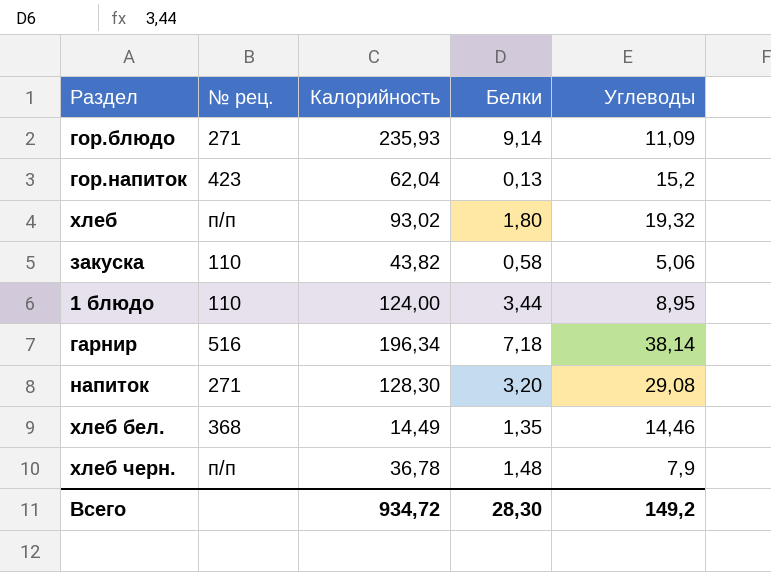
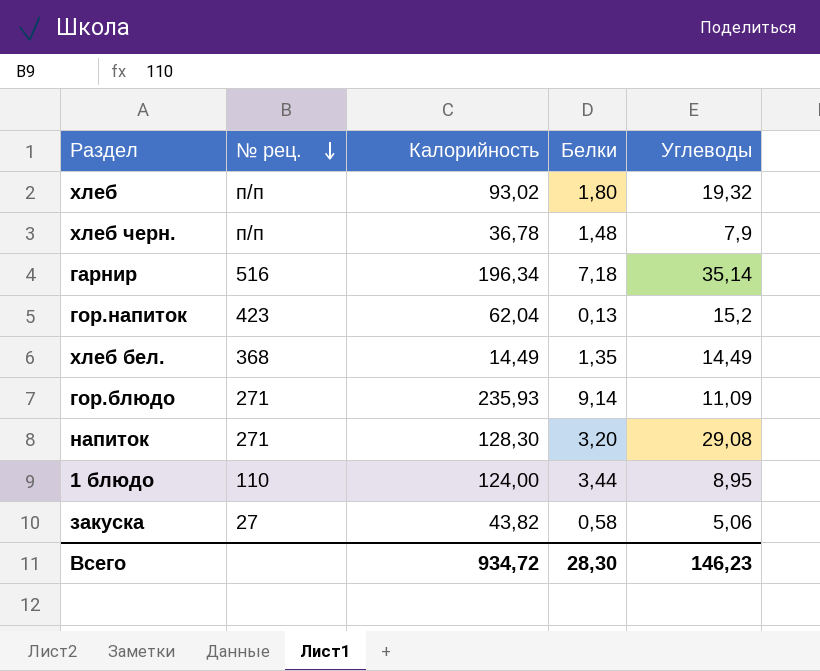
row order: none -> № рец. descending
гарнир | Углеводы: 38,14 -> 35,14
хлеб бел. | Углеводы: 14,46 -> 14,49
закуска | № рец.: 110 -> 27
Всего | Углеводы: 149,2 -> 146,23

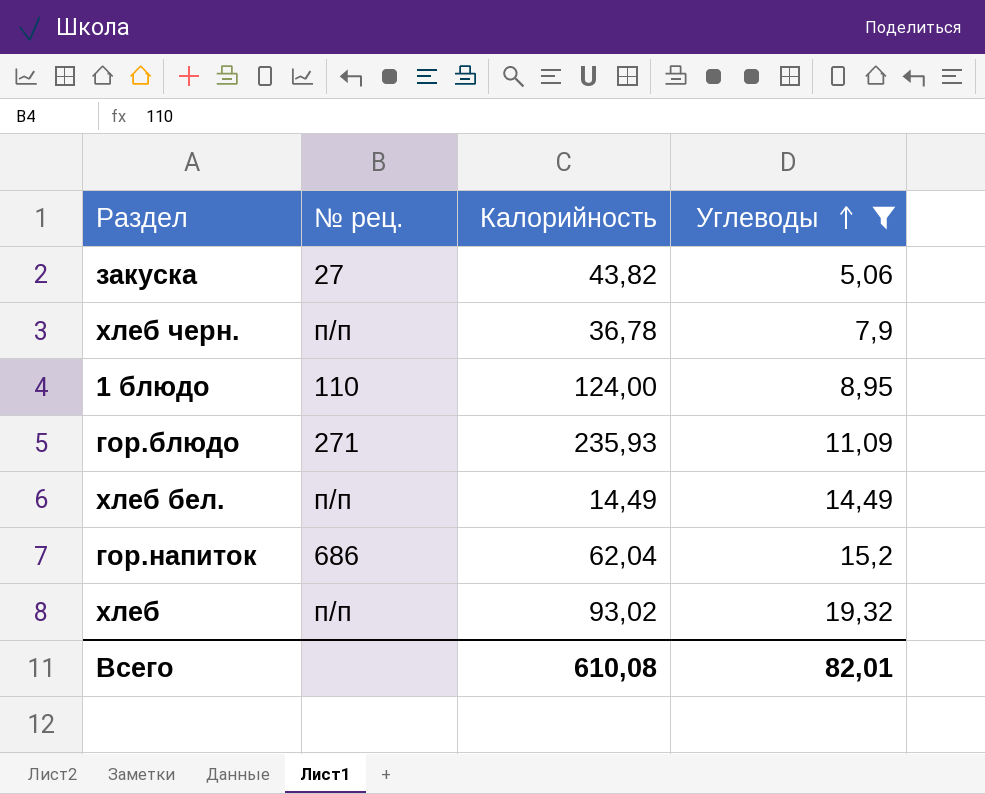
filter: none -> Углеводы <= 19,32
row order: № рец. descending -> Углеводы ascending
column Белки | position: 4 -> none
хлеб бел. | № рец.: 368 -> п/п
гор.напиток | № рец.: 423 -> 686
Всего | Калорийность: 934,72 -> 610,08
Всего | Углеводы: 146,23 -> 82,01

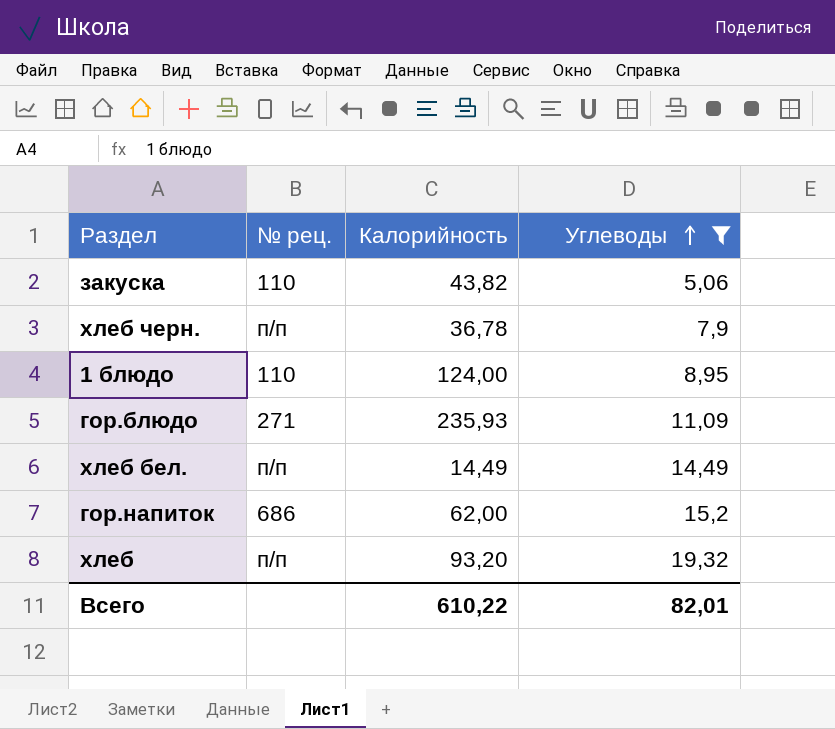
закуска | № рец.: 27 -> 110
гор.напиток | Калорийность: 62,04 -> 62,00
хлеб | Калорийность: 93,02 -> 93,20
Всего | Калорийность: 610,08 -> 610,22

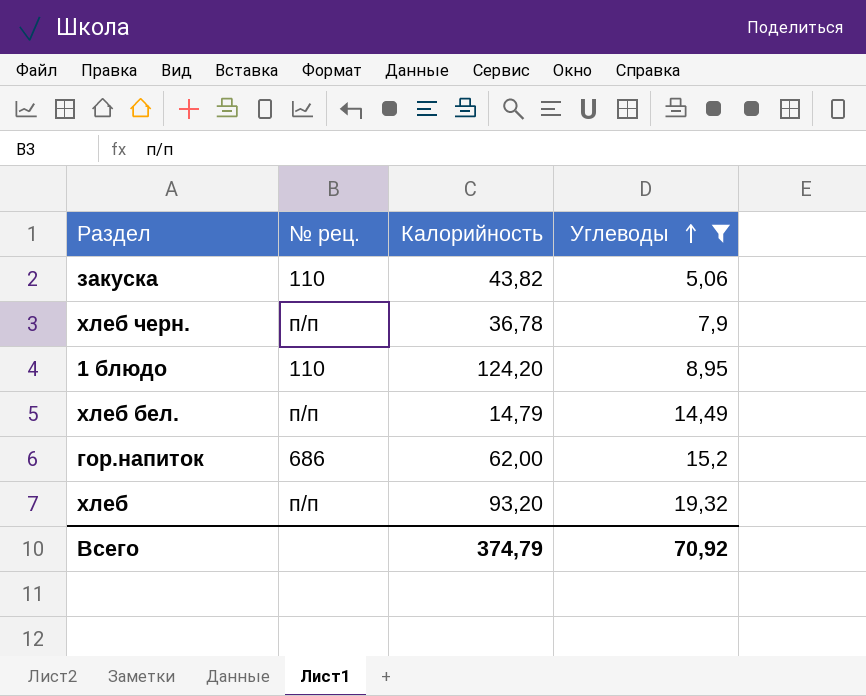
row гор.блюдо: 271 | 235,93 | 11,09 -> none
1 блюдо | Калорийность: 124,00 -> 124,20
хлеб бел. | Калорийность: 14,49 -> 14,79
Всего | Калорийность: 610,22 -> 374,79
Всего | Углеводы: 82,01 -> 70,92

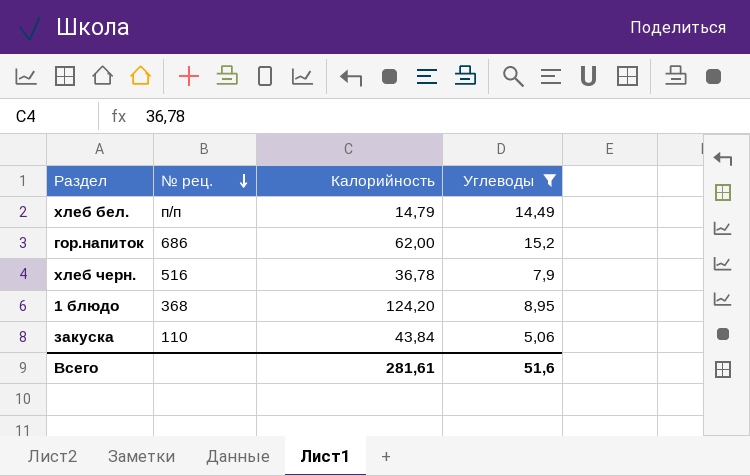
row order: Углеводы ascending -> № рец. descending
row хлеб: п/п | 93,20 | 19,32 -> none
хлеб черн. | № рец.: п/п -> 516
1 блюдо | № рец.: 110 -> 368
закуска | Калорийность: 43,82 -> 43,84
Всего | Калорийность: 374,79 -> 281,61
Всего | Углеводы: 70,92 -> 51,6

